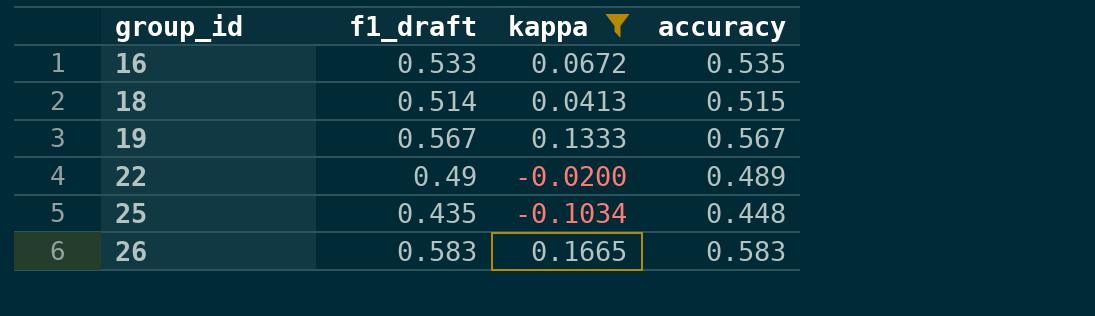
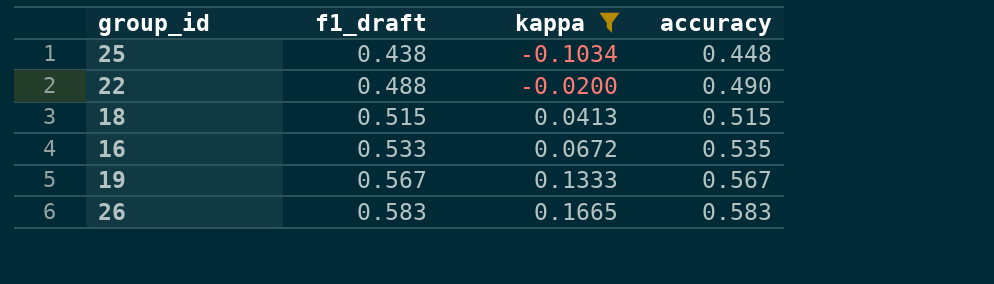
row order: group_id ascending -> f1_draft ascending
25 | f1_draft: 0.435 -> 0.438
22 | f1_draft: 0.49 -> 0.488
22 | accuracy: 0.489 -> 0.490
18 | f1_draft: 0.514 -> 0.515

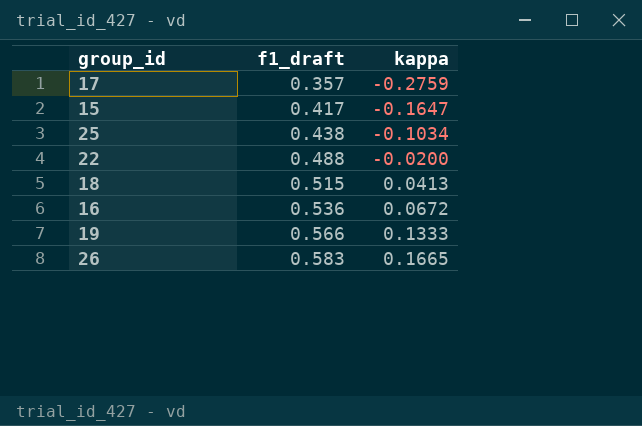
filter: kappa >= -0.1034 -> none
column accuracy | position: 4 -> none
16 | f1_draft: 0.533 -> 0.536
19 | f1_draft: 0.567 -> 0.566

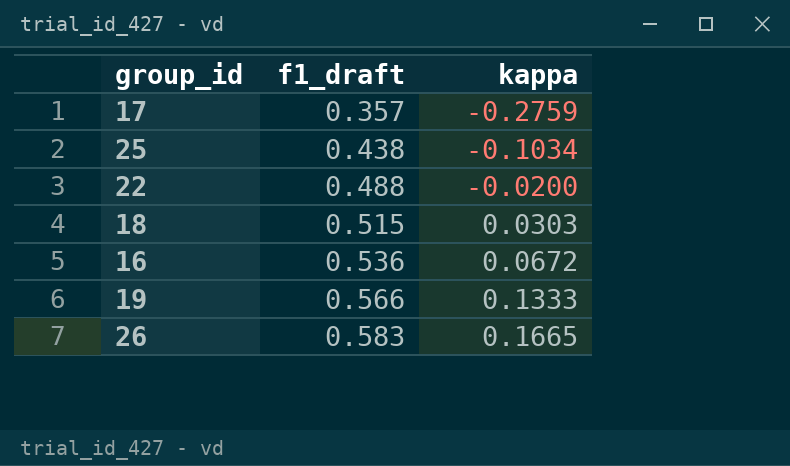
row 15: 0.417 | -0.1647 -> none
18 | kappa: 0.0413 -> 0.0303

